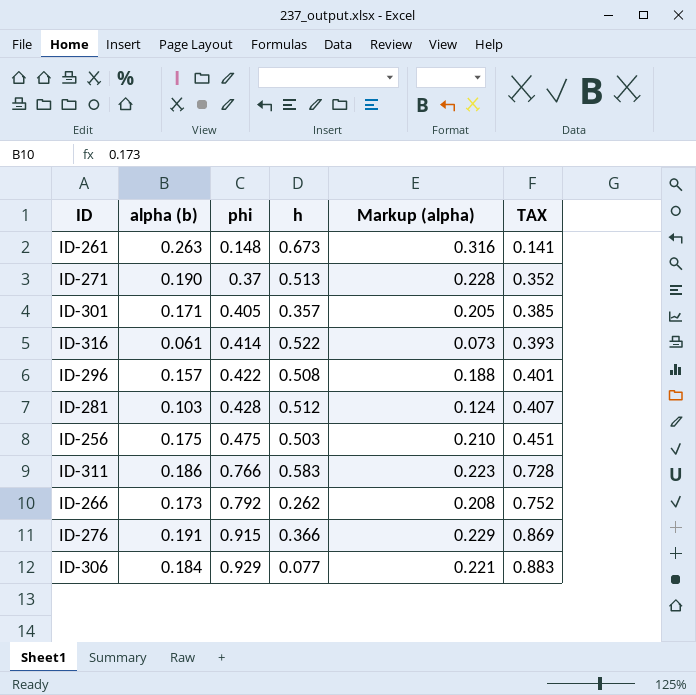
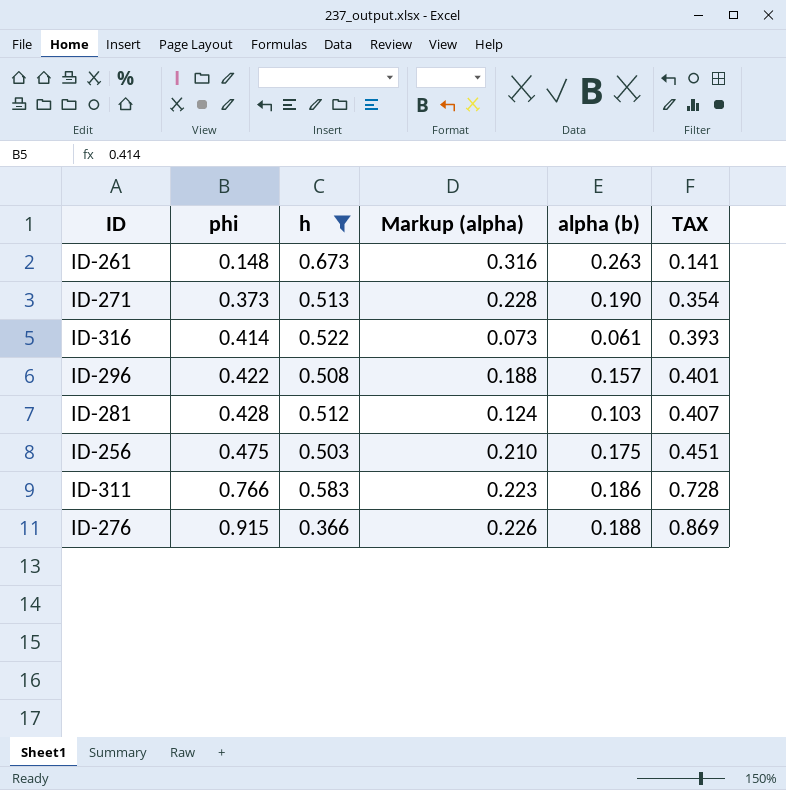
filter: none -> h >= 0.366
column alpha (b) | position: 2 -> 5
ID-271 | phi: 0.37 -> 0.373
ID-271 | TAX: 0.352 -> 0.354
ID-276 | Markup (alpha): 0.229 -> 0.226
ID-276 | alpha (b): 0.191 -> 0.188

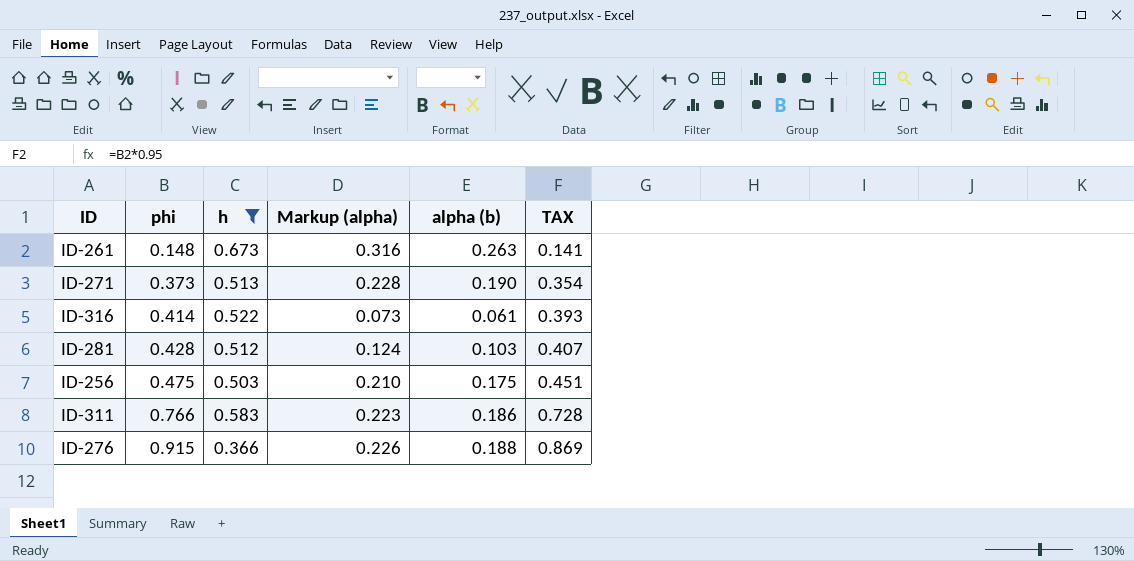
row ID-296: 0.422 | 0.508 | 0.188 | 0.157 | 0.401 -> none

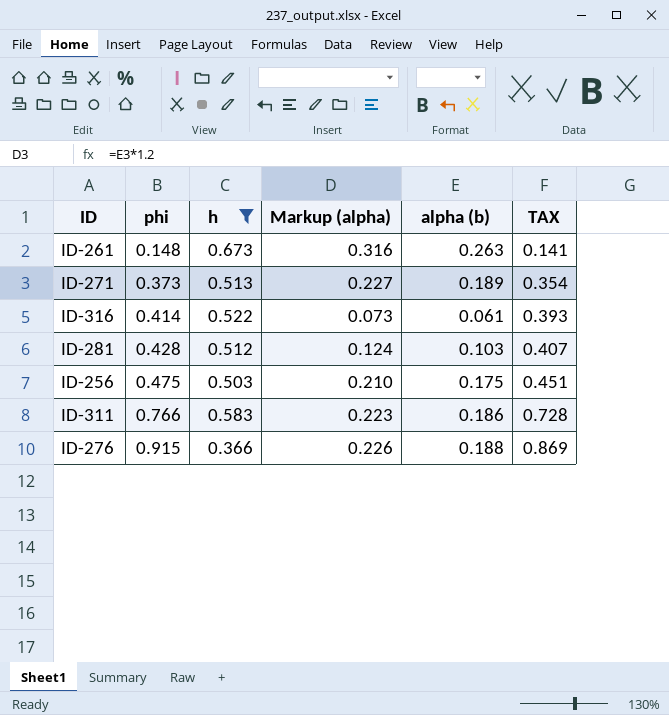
ID-271 | Markup (alpha): 0.228 -> 0.227
ID-271 | alpha (b): 0.190 -> 0.189

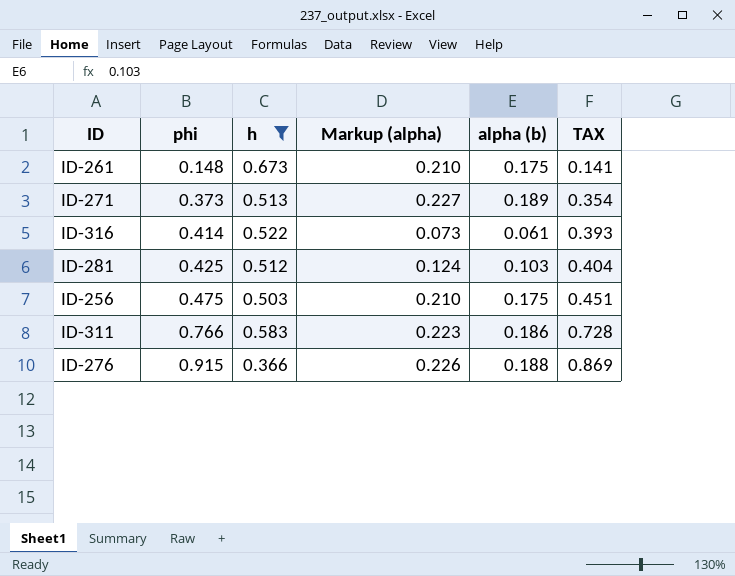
ID-261 | Markup (alpha): 0.316 -> 0.210
ID-261 | alpha (b): 0.263 -> 0.175
ID-281 | phi: 0.428 -> 0.425
ID-281 | TAX: 0.407 -> 0.404

